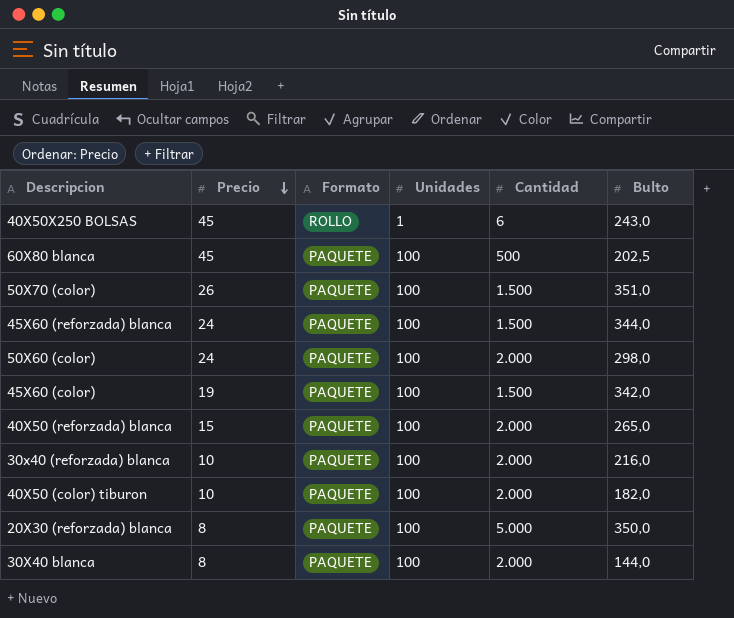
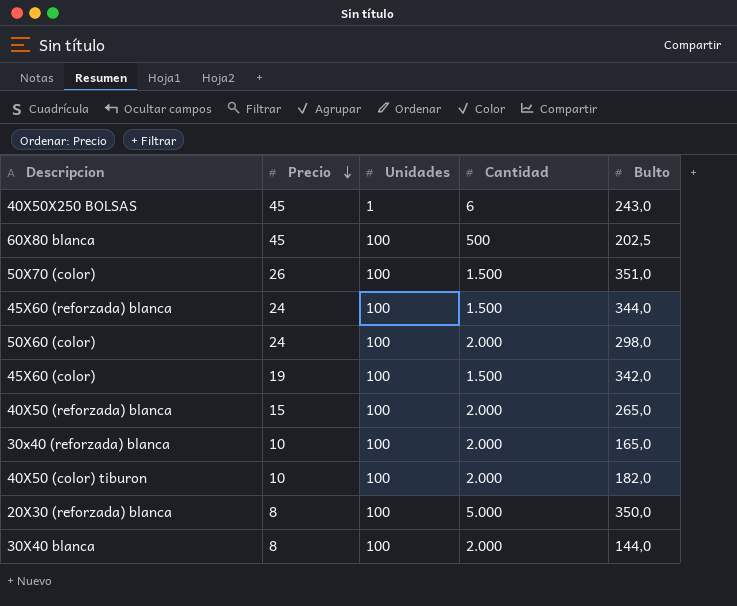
column Formato | position: 3 -> none
30x40 (reforzada) blanca | Bulto: 216,0 -> 165,0

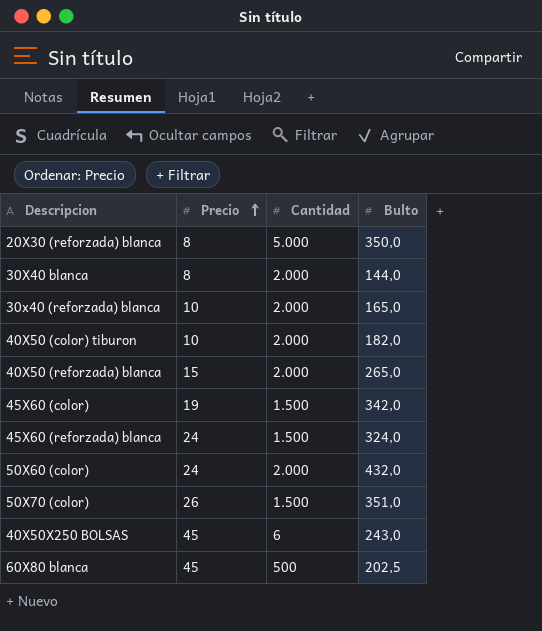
row order: Precio descending -> Precio ascending
column Unidades | position: 3 -> none
45X60 (reforzada) blanca | Bulto: 344,0 -> 324,0
50X60 (color) | Bulto: 298,0 -> 432,0

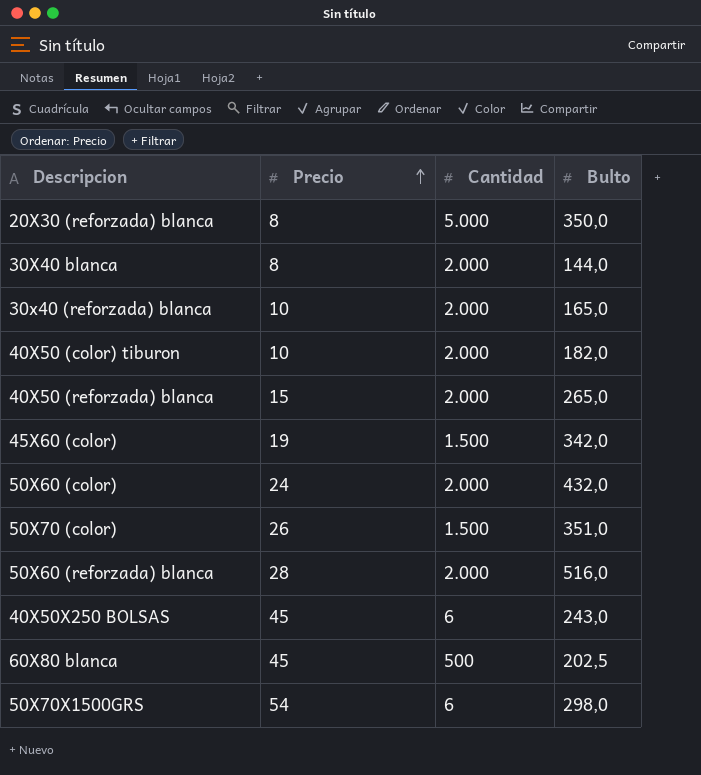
row 45X60 (reforzada) blanca: 24 | 1.500 | 324,0 -> none
row 50X60 (reforzada) blanca: none -> 28 | 2.000 | 516,0
row 50X70X1500GRS: none -> 54 | 6 | 298,0

